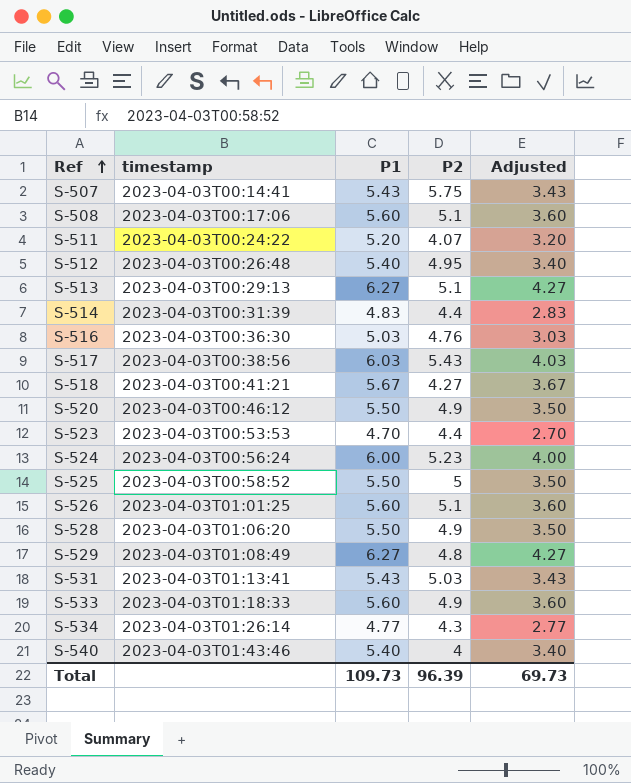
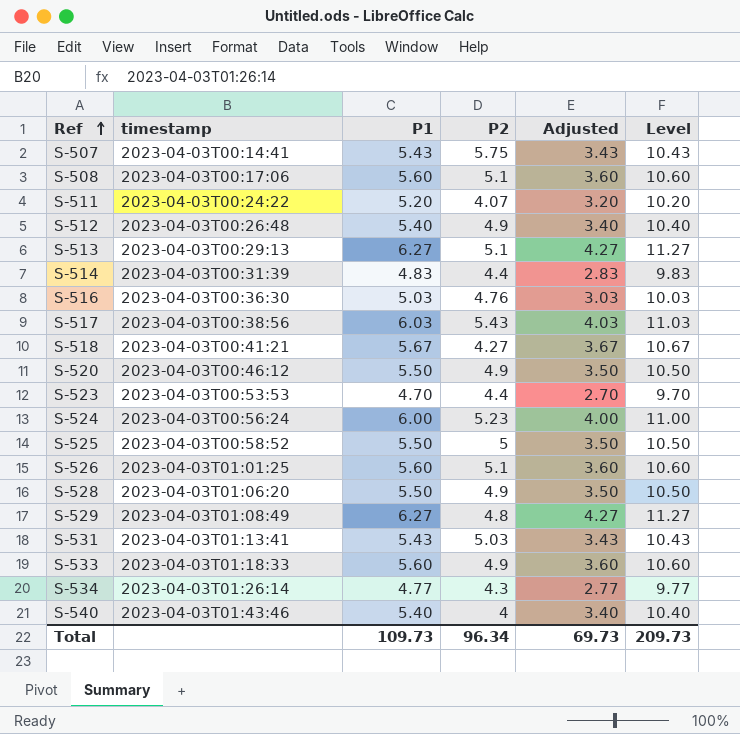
column Level | formula: none -> [P1] + 5
S-512 | P2: 4.95 -> 4.9
Total | P2: 96.39 -> 96.34

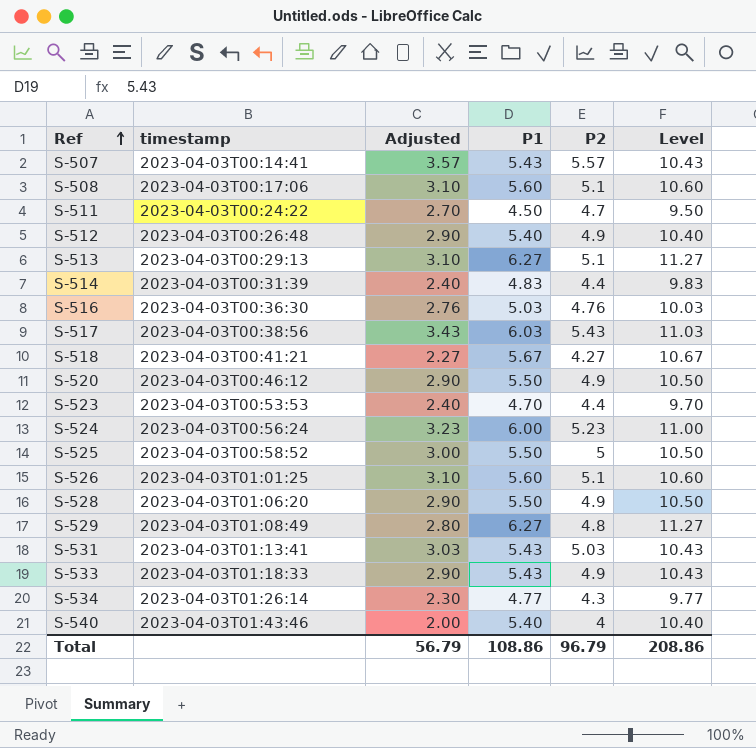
column Adjusted | formula: [P1] - 2 -> [P2] - 2
column Adjusted | position: 5 -> 3
S-507 | P2: 5.75 -> 5.57
S-511 | P1: 5.20 -> 4.50
S-511 | P2: 4.07 -> 4.7
S-511 | Level: 10.20 -> 9.50
S-533 | P1: 5.60 -> 5.43
S-533 | Level: 10.60 -> 10.43
Total | Adjusted: 69.73 -> 56.79
Total | P1: 109.73 -> 108.86
Total | P2: 96.34 -> 96.79
Total | Level: 209.73 -> 208.86

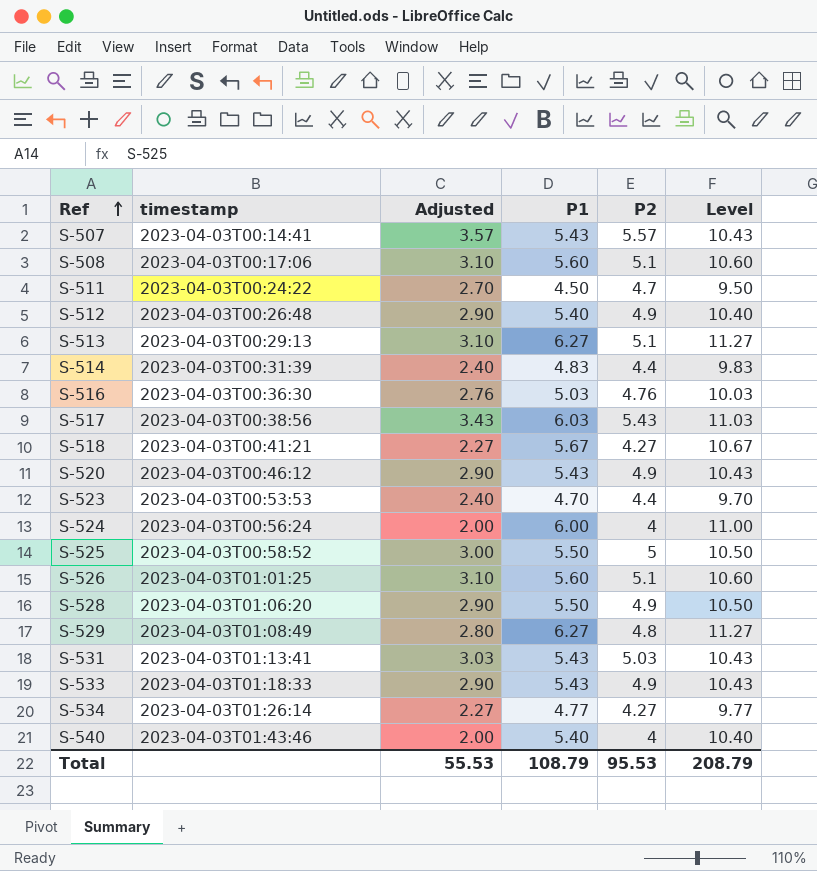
S-520 | P1: 5.50 -> 5.43
S-520 | Level: 10.50 -> 10.43
S-524 | Adjusted: 3.23 -> 2.00
S-524 | P2: 5.23 -> 4
S-534 | Adjusted: 2.30 -> 2.27
S-534 | P2: 4.3 -> 4.27
Total | Adjusted: 56.79 -> 55.53
Total | P1: 108.86 -> 108.79
Total | P2: 96.79 -> 95.53
Total | Level: 208.86 -> 208.79

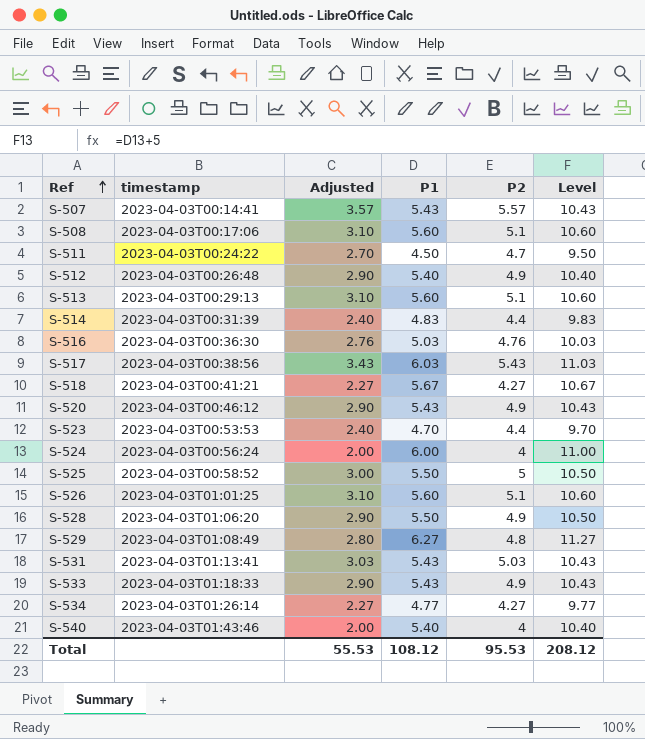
S-513 | P1: 6.27 -> 5.60
S-513 | Level: 11.27 -> 10.60
Total | P1: 108.79 -> 108.12
Total | Level: 208.79 -> 208.12

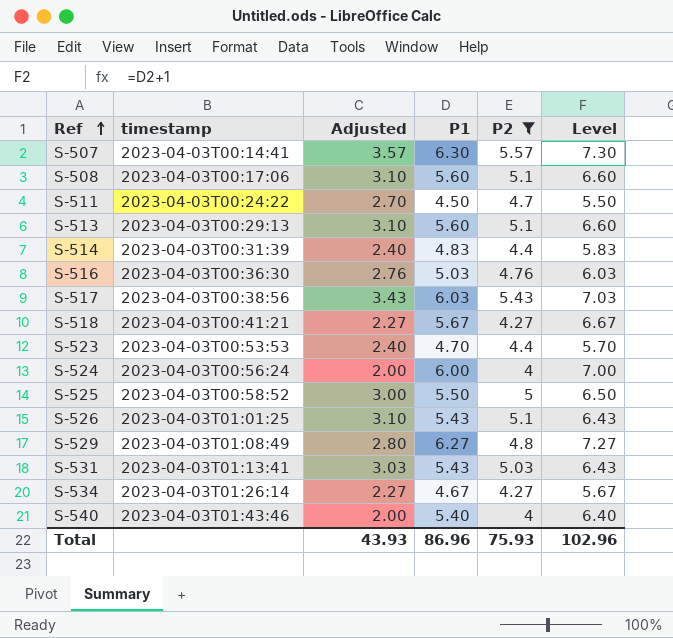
filter: none -> P2 != 4.9
column Level | formula: [P1] + 5 -> [P1] + 1
S-507 | P1: 5.43 -> 6.30
S-526 | P1: 5.60 -> 5.43
S-534 | P1: 4.77 -> 4.67
Total | Adjusted: 55.53 -> 43.93
Total | P1: 108.12 -> 86.96
Total | P2: 95.53 -> 75.93
Total | Level: 208.12 -> 102.96

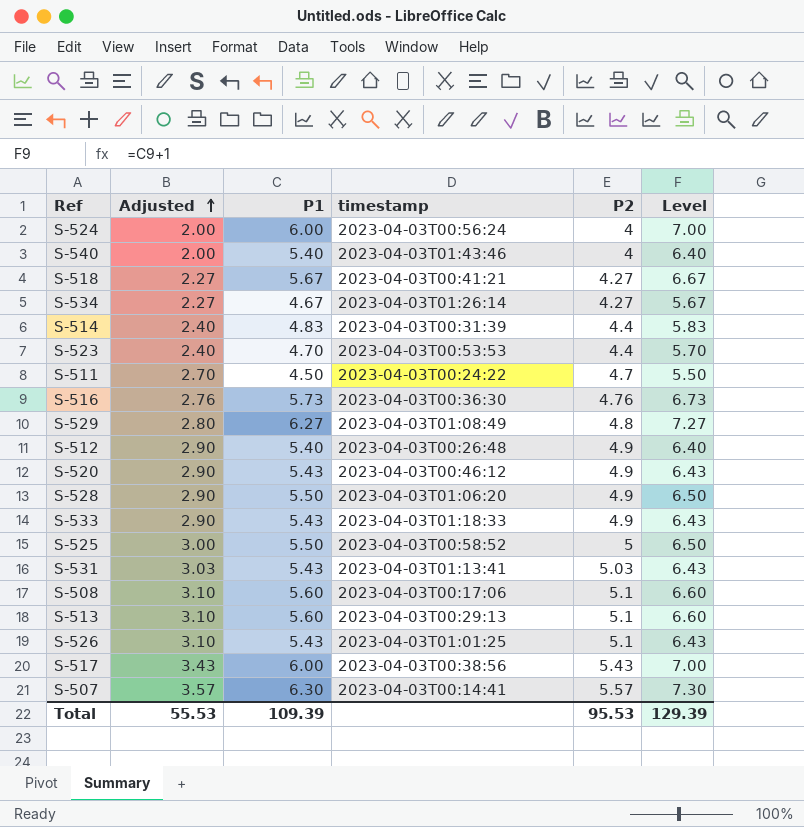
filter: P2 != 4.9 -> none
row order: Ref ascending -> Adjusted ascending
column timestamp | position: 2 -> 4
S-516 | P1: 5.03 -> 5.73
S-516 | Level: 6.03 -> 6.73
S-517 | P1: 6.03 -> 6.00
S-517 | Level: 7.03 -> 7.00
Total | Adjusted: 43.93 -> 55.53
Total | P1: 86.96 -> 109.39
Total | P2: 75.93 -> 95.53
Total | Level: 102.96 -> 129.39

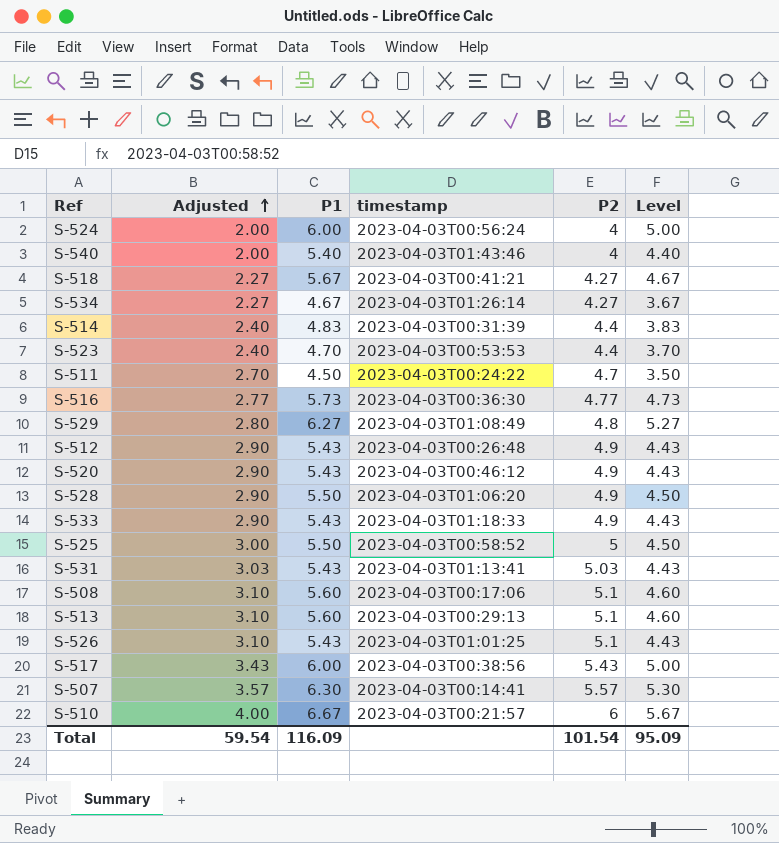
column Level | formula: [P1] + 1 -> [P1] - 1
S-516 | Adjusted: 2.76 -> 2.77
S-516 | P2: 4.76 -> 4.77
S-512 | P1: 5.40 -> 5.43
row S-510: none -> 4.00 | 6.67 | 2023-04-03T00:21:57 | 6 | 5.67
Total | Adjusted: 55.53 -> 59.54
Total | P1: 109.39 -> 116.09
Total | P2: 95.53 -> 101.54
Total | Level: 129.39 -> 95.09

